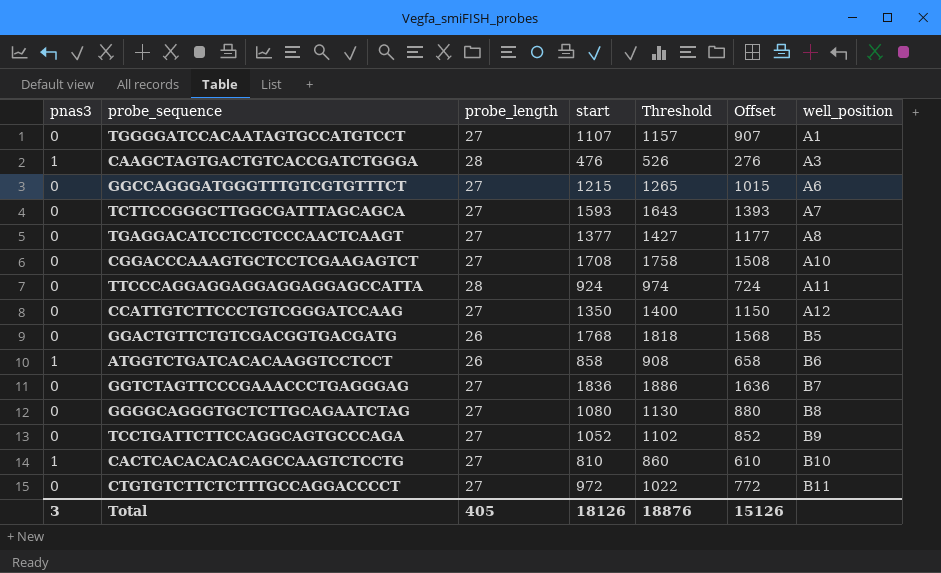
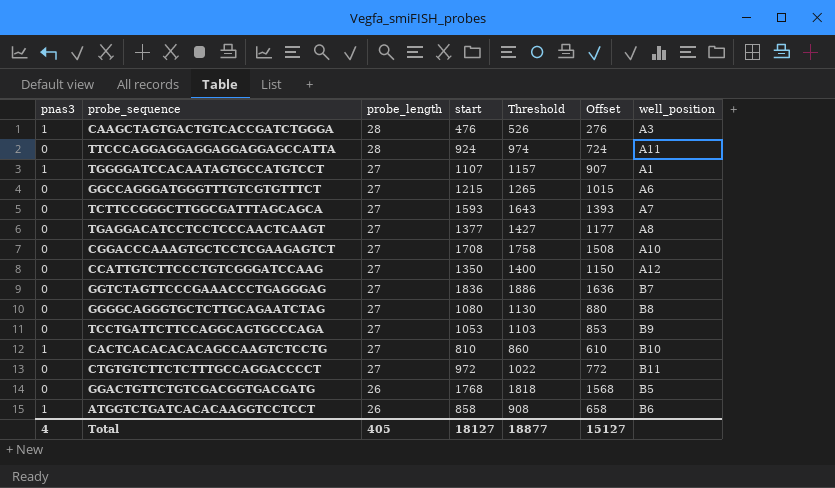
row order: well_position ascending -> probe_length descending
TGGGGATCCACAATAGTGCCATGTCCT | pnas3: 0 -> 1
TCCTGATTCTTCCAGGCAGTGCCCAGA | start: 1052 -> 1053
TCCTGATTCTTCCAGGCAGTGCCCAGA | Threshold: 1102 -> 1103
TCCTGATTCTTCCAGGCAGTGCCCAGA | Offset: 852 -> 853
Total | pnas3: 3 -> 4
Total | start: 18126 -> 18127
Total | Threshold: 18876 -> 18877
Total | Offset: 15126 -> 15127

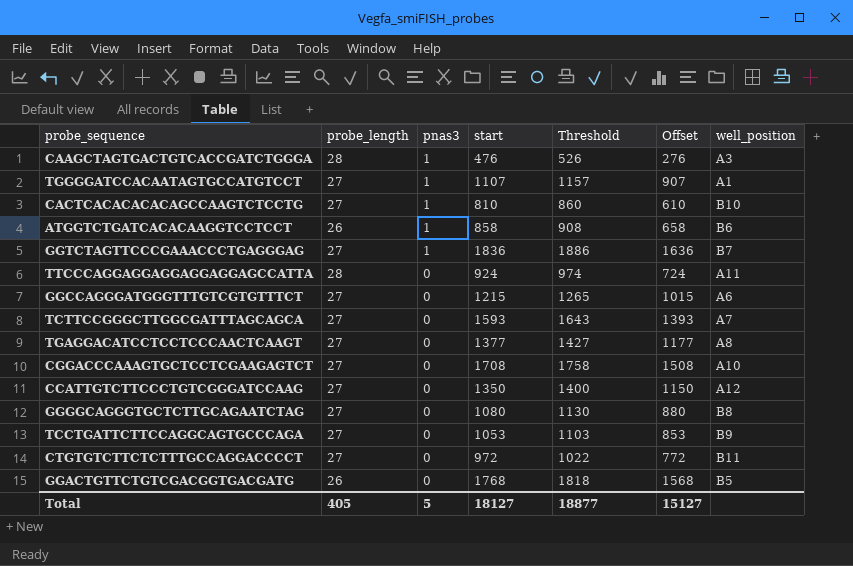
row order: probe_length descending -> pnas3 descending
column pnas3 | position: 1 -> 3
GGTCTAGTTCCCGAAACCCTGAGGGAG | pnas3: 0 -> 1
Total | pnas3: 4 -> 5

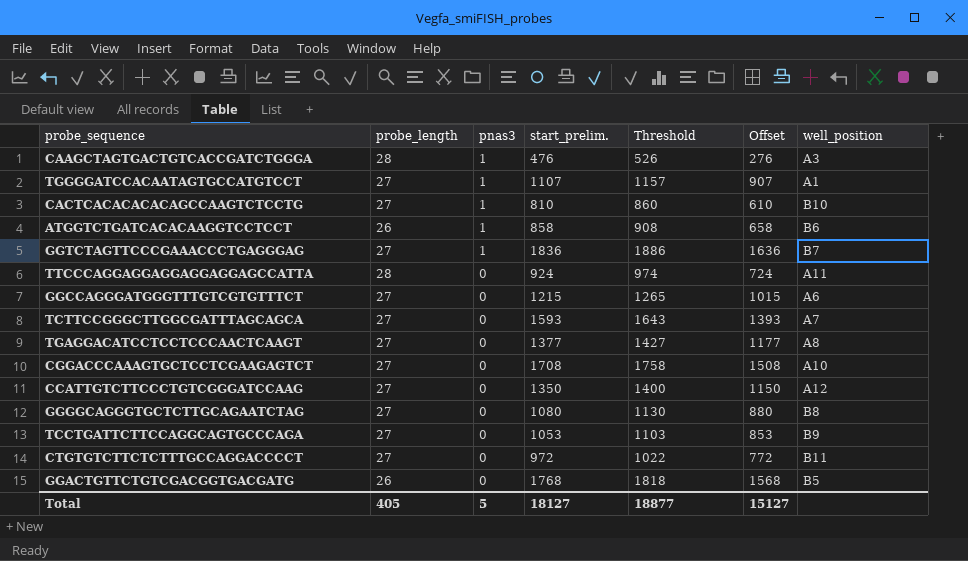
column name: start -> start_prelim.

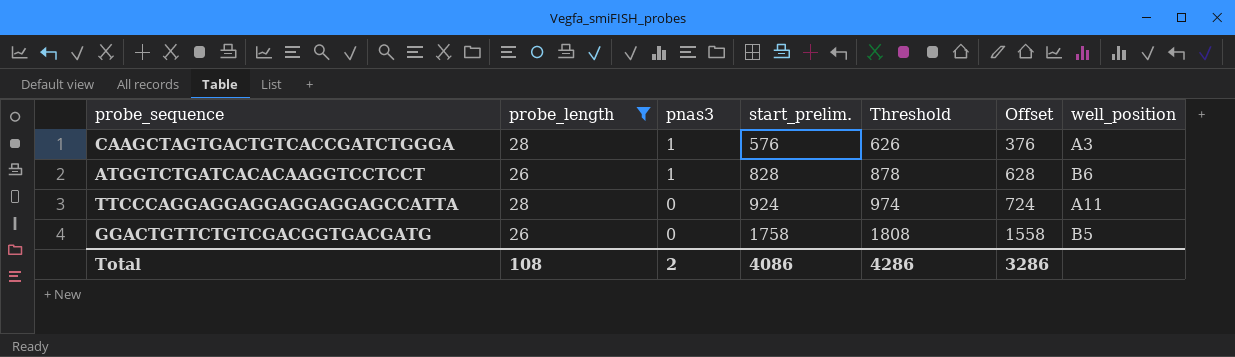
filter: none -> probe_length != 27
CAAGCTAGTGACTGTCACCGATCTGGGA | start_prelim.: 476 -> 576
CAAGCTAGTGACTGTCACCGATCTGGGA | Threshold: 526 -> 626
CAAGCTAGTGACTGTCACCGATCTGGGA | Offset: 276 -> 376
ATGGTCTGATCACACAAGGTCCTCCT | start_prelim.: 858 -> 828
ATGGTCTGATCACACAAGGTCCTCCT | Threshold: 908 -> 878
ATGGTCTGATCACACAAGGTCCTCCT | Offset: 658 -> 628
GGACTGTTCTGTCGACGGTGACGATG | start_prelim.: 1768 -> 1758
GGACTGTTCTGTCGACGGTGACGATG | Threshold: 1818 -> 1808
GGACTGTTCTGTCGACGGTGACGATG | Offset: 1568 -> 1558
Total | probe_length: 405 -> 108
Total | pnas3: 5 -> 2
Total | start_prelim.: 18127 -> 4086
Total | Threshold: 18877 -> 4286
Total | Offset: 15127 -> 3286

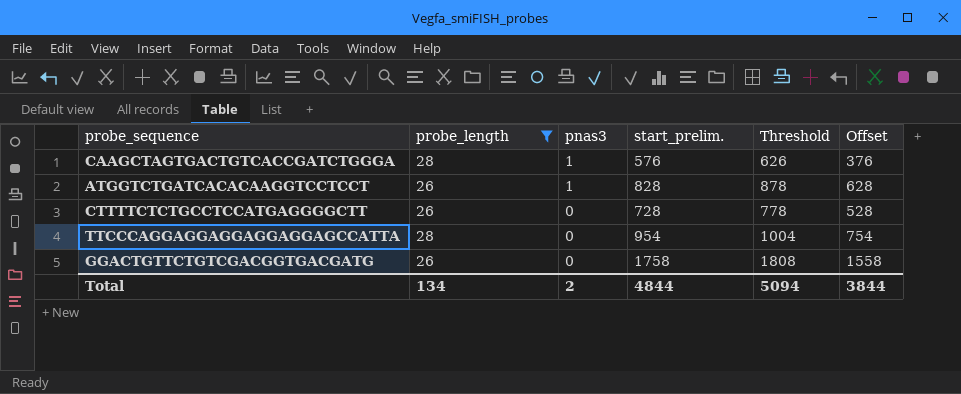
column well_position | position: 7 -> none
row CTTTTCTCTGCCTCCATGAGGGGCTT: none -> 26 | 0 | 728 | 778 | 528
TTCCCAGGAGGAGGAGGAGGAGCCATTA | start_prelim.: 924 -> 954
TTCCCAGGAGGAGGAGGAGGAGCCATTA | Threshold: 974 -> 1004
TTCCCAGGAGGAGGAGGAGGAGCCATTA | Offset: 724 -> 754
Total | probe_length: 108 -> 134
Total | start_prelim.: 4086 -> 4844
Total | Threshold: 4286 -> 5094
Total | Offset: 3286 -> 3844

